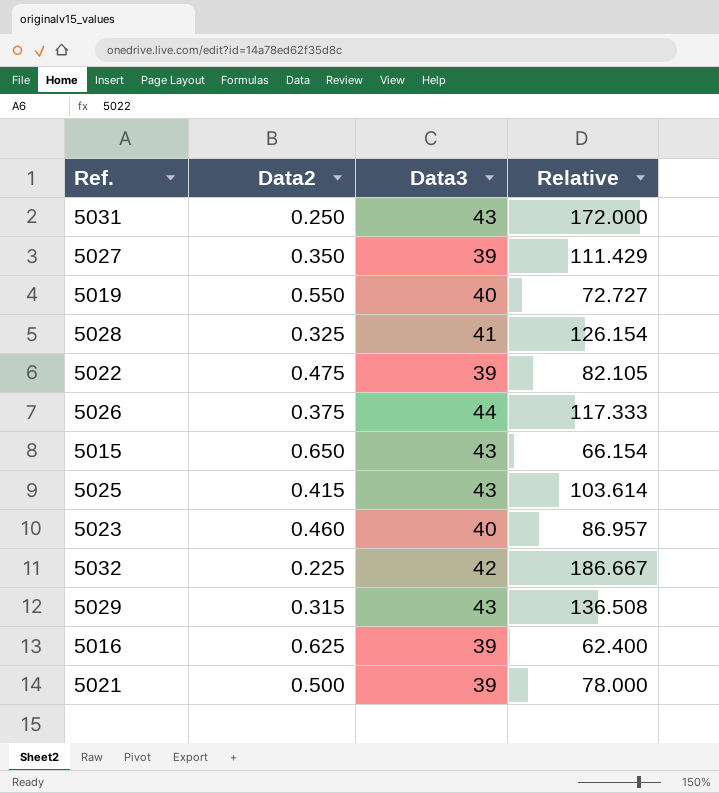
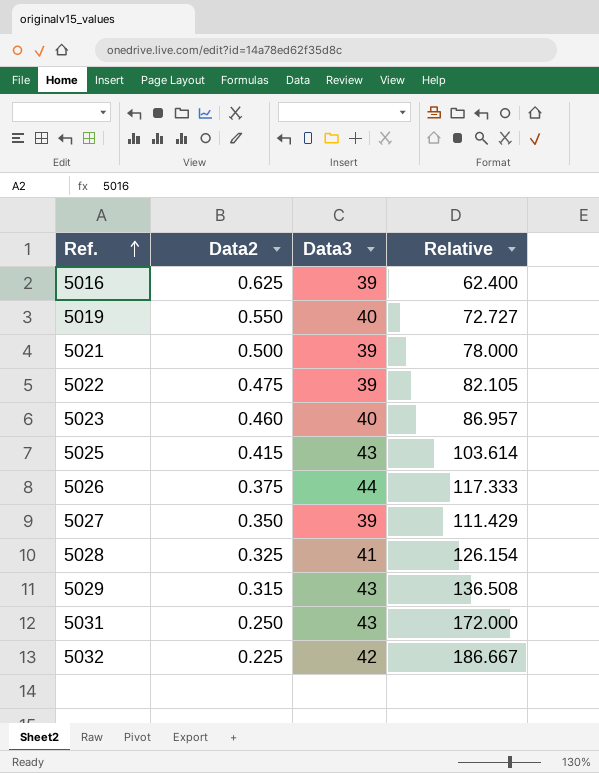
row order: none -> Ref. ascending
row 5015: 0.650 | 43 | 66.154 -> none

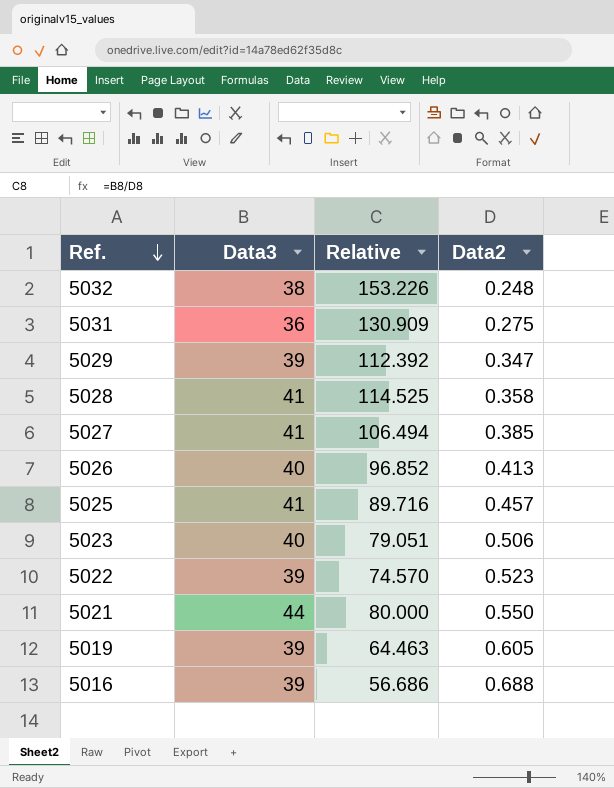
row order: Ref. ascending -> Ref. descending
column Data2 | position: 2 -> 4
5032 | Data3: 42 -> 38
5032 | Relative: 186.667 -> 153.226
5032 | Data2: 0.225 -> 0.248
5031 | Data3: 43 -> 36
5031 | Relative: 172.000 -> 130.909
5031 | Data2: 0.250 -> 0.275
5029 | Data3: 43 -> 39
5029 | Relative: 136.508 -> 112.392
5029 | Data2: 0.315 -> 0.347
5028 | Relative: 126.154 -> 114.525
5028 | Data2: 0.325 -> 0.358
5027 | Data3: 39 -> 41
5027 | Relative: 111.429 -> 106.494
5027 | Data2: 0.350 -> 0.385
5026 | Data3: 44 -> 40
5026 | Relative: 117.333 -> 96.852
5026 | Data2: 0.375 -> 0.413
5025 | Data3: 43 -> 41
5025 | Relative: 103.614 -> 89.716
5025 | Data2: 0.415 -> 0.457
5023 | Relative: 86.957 -> 79.051
5023 | Data2: 0.460 -> 0.506
5022 | Relative: 82.105 -> 74.570
5022 | Data2: 0.475 -> 0.523
5021 | Data3: 39 -> 44
5021 | Relative: 78.000 -> 80.000
5021 | Data2: 0.500 -> 0.550
5019 | Data3: 40 -> 39
5019 | Relative: 72.727 -> 64.463
5019 | Data2: 0.550 -> 0.605
5016 | Relative: 62.400 -> 56.686
5016 | Data2: 0.625 -> 0.688

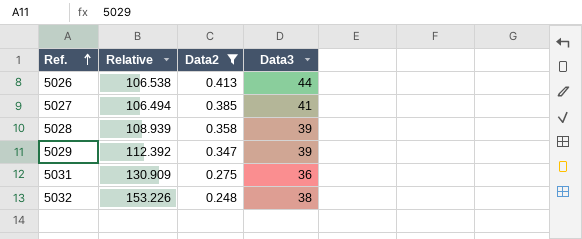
filter: none -> Data2 <= 0.413
row order: Ref. descending -> Ref. ascending
column Data3 | position: 2 -> 4
5026 | Relative: 96.852 -> 106.538
5026 | Data3: 40 -> 44
5028 | Relative: 114.525 -> 108.939
5028 | Data3: 41 -> 39

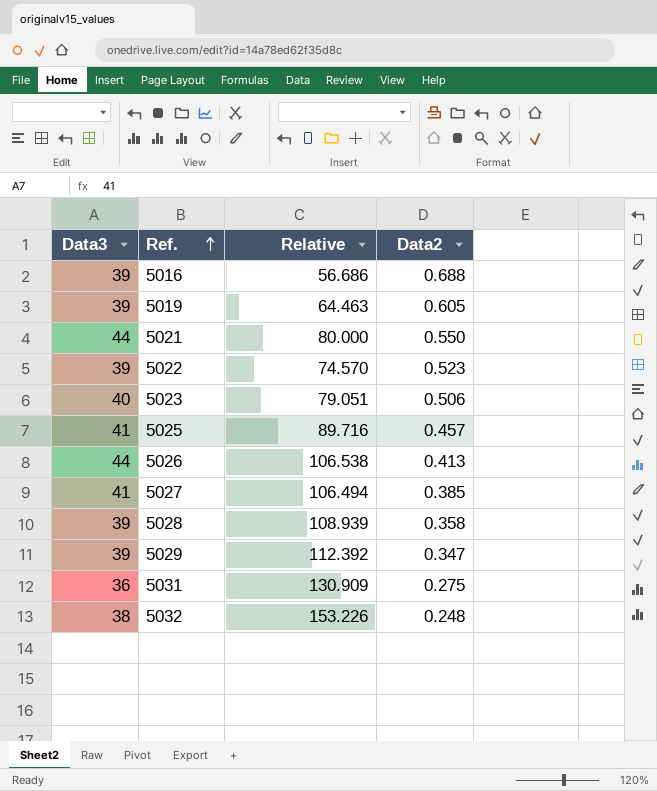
filter: Data2 <= 0.413 -> none
column Data3 | position: 4 -> 1

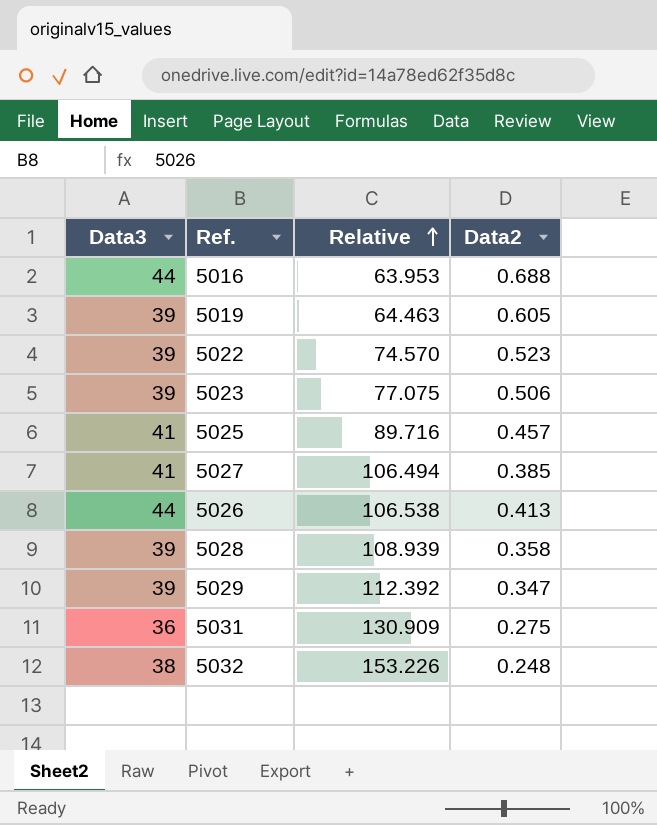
row order: Ref. ascending -> Relative ascending
row 5021: 44 | 80.000 | 0.550 -> none
5016 | Data3: 39 -> 44
5016 | Relative: 56.686 -> 63.953
5023 | Data3: 40 -> 39
5023 | Relative: 79.051 -> 77.075

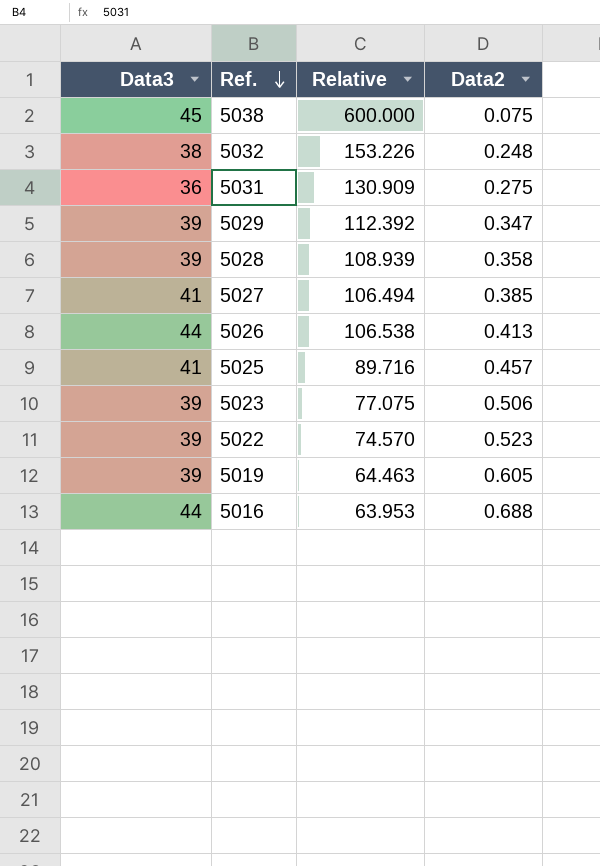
row order: Relative ascending -> Ref. descending
row 5038: none -> 45 | 600.000 | 0.075

